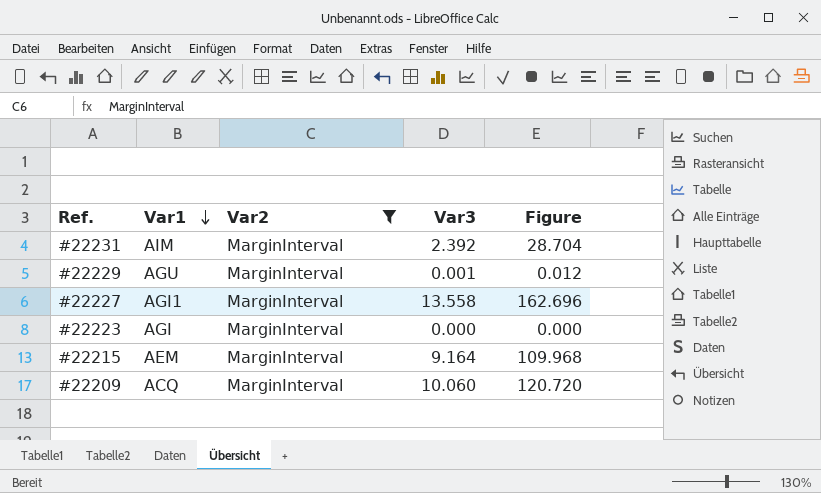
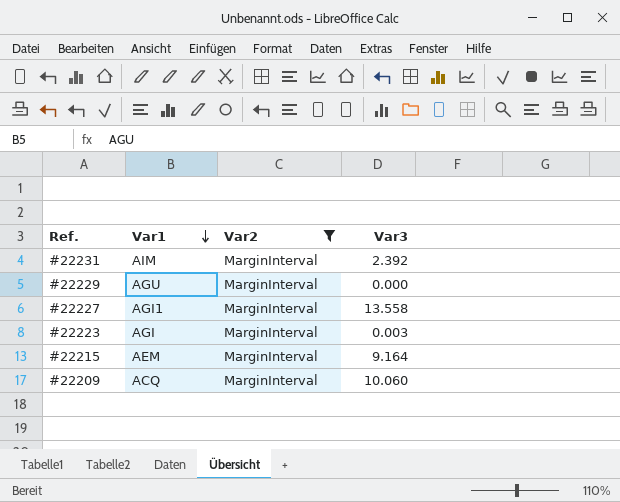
column Figure | formula: [Var3] * 12 -> none
#22229 | Var3: 0.001 -> 0.000
#22223 | Var3: 0.000 -> 0.003

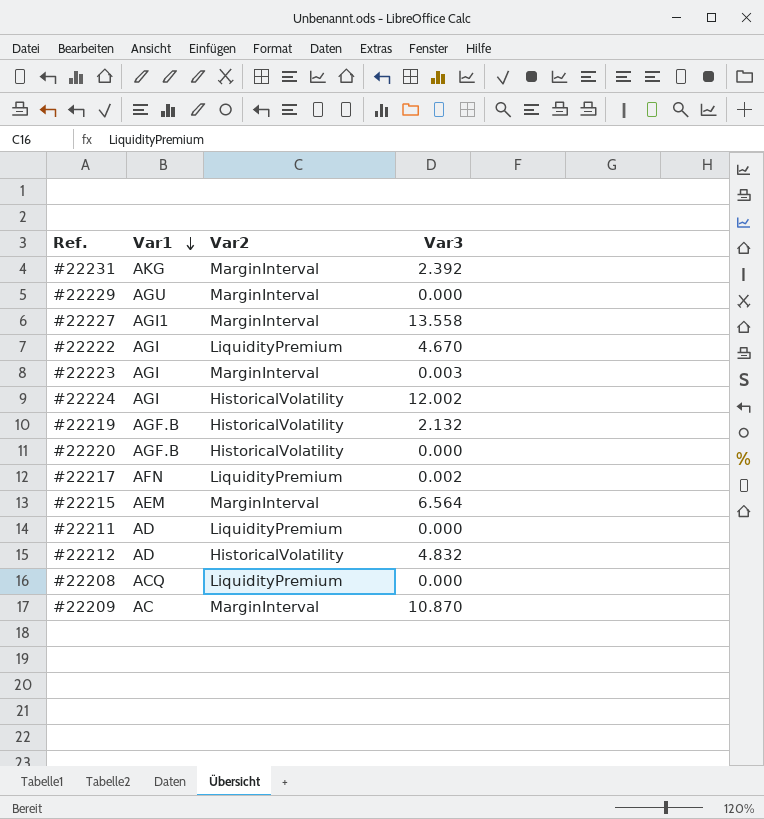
filter: Var2 = MarginInterval -> none
#22231 | Var1: AIM -> AKG
#22215 | Var3: 9.164 -> 6.564
#22209 | Var1: ACQ -> AC
#22209 | Var3: 10.060 -> 10.870

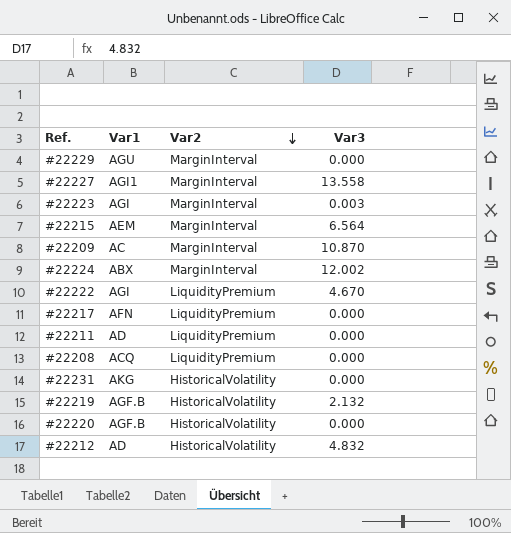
row order: Var1 descending -> Var2 descending
#22224 | Var1: AGI -> ABX
#22224 | Var2: HistoricalVolatility -> MarginInterval
#22217 | Var3: 0.002 -> 0.000
#22231 | Var2: MarginInterval -> HistoricalVolatility
#22231 | Var3: 2.392 -> 0.000

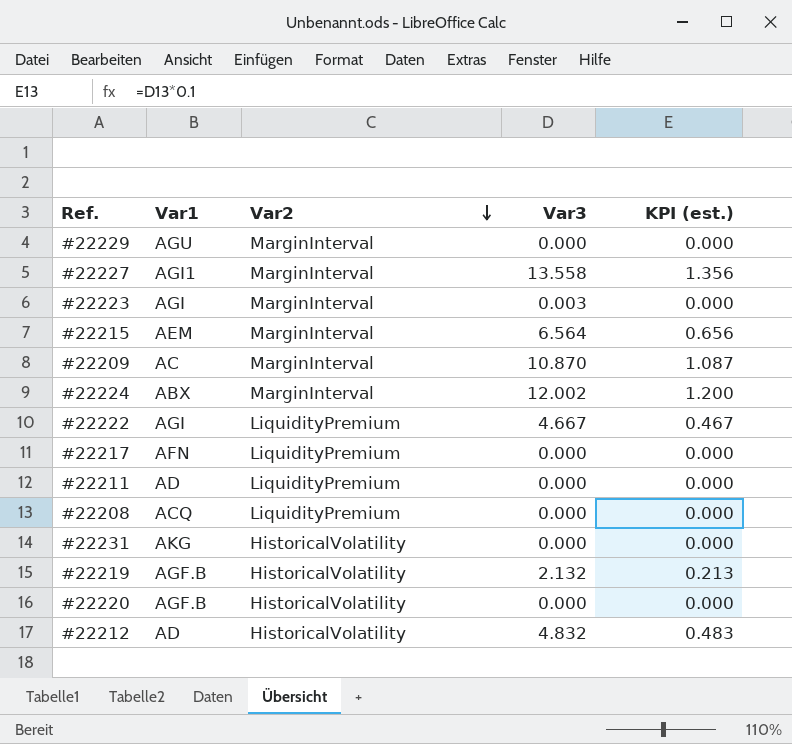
column KPI (est.) | formula: none -> [Var3] * 0.1
#22222 | Var3: 4.670 -> 4.667

